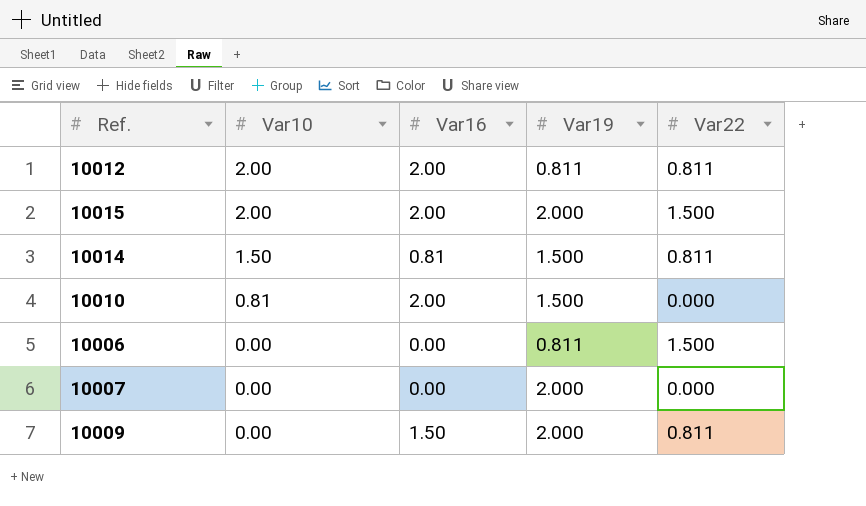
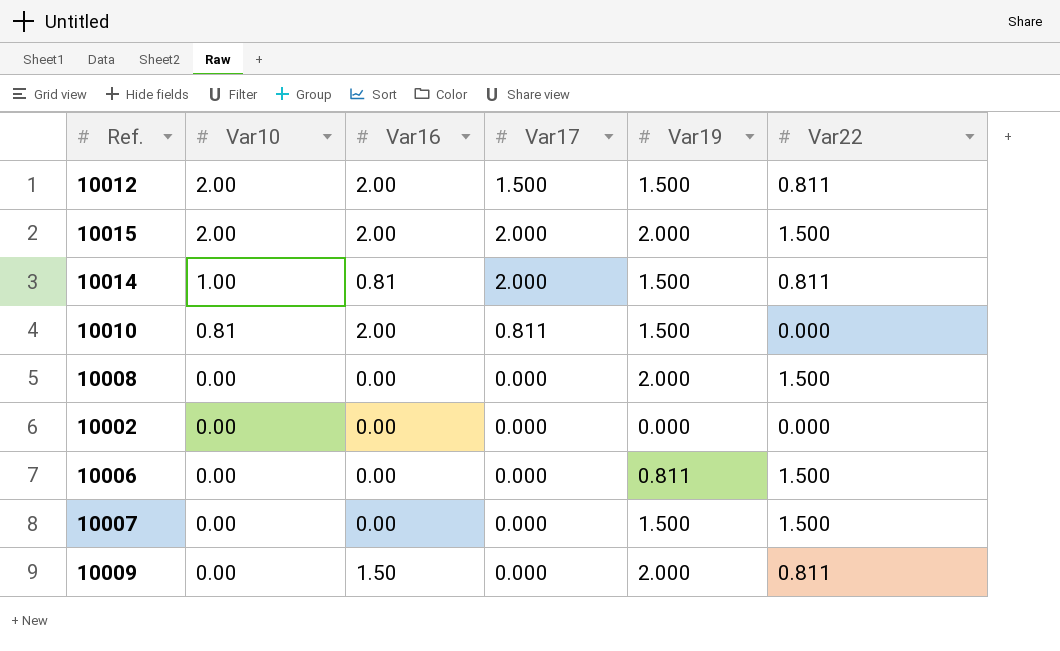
column Var17 | position: none -> 4
10012 | Var19: 0.811 -> 1.500
10014 | Var10: 1.50 -> 1.00
row 10008: none -> 0.00 | 0.00 | 0.000 | 2.000 | 1.500
row 10002: none -> 0.00 | 0.00 | 0.000 | 0.000 | 0.000
10007 | Var19: 2.000 -> 1.500
10007 | Var22: 0.000 -> 1.500

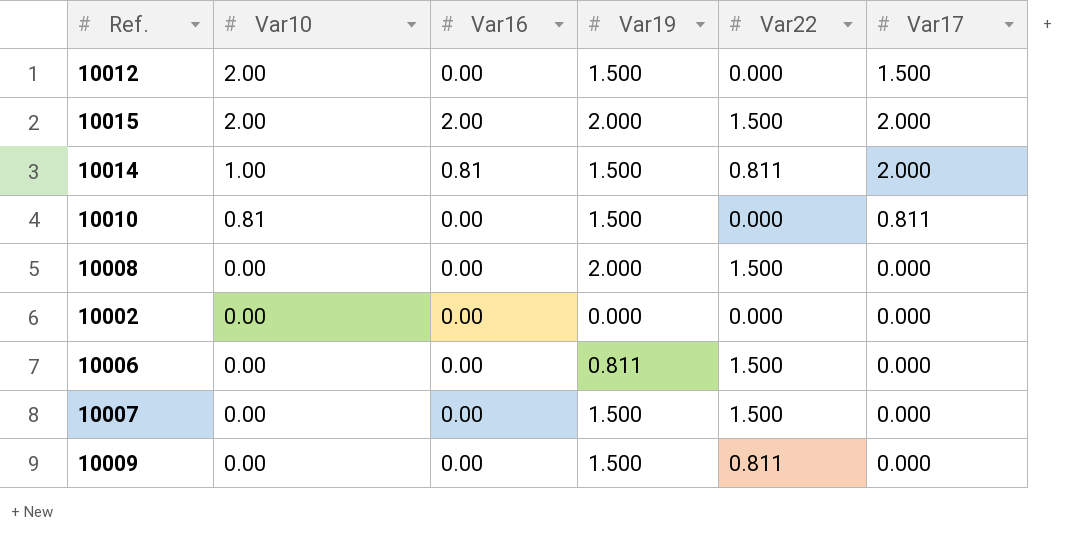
column Var17 | position: 4 -> 6
10012 | Var16: 2.00 -> 0.00
10012 | Var22: 0.811 -> 0.000
10010 | Var16: 2.00 -> 0.00
10009 | Var16: 1.50 -> 0.00
10009 | Var19: 2.000 -> 1.500

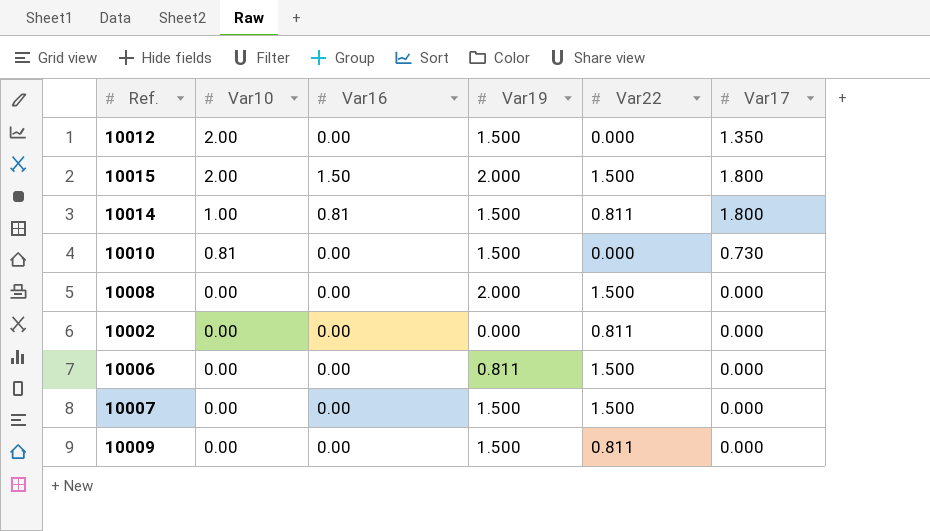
10012 | Var17: 1.500 -> 1.350
10015 | Var16: 2.00 -> 1.50
10015 | Var17: 2.000 -> 1.800
10014 | Var17: 2.000 -> 1.800
10010 | Var17: 0.811 -> 0.730
10002 | Var22: 0.000 -> 0.811

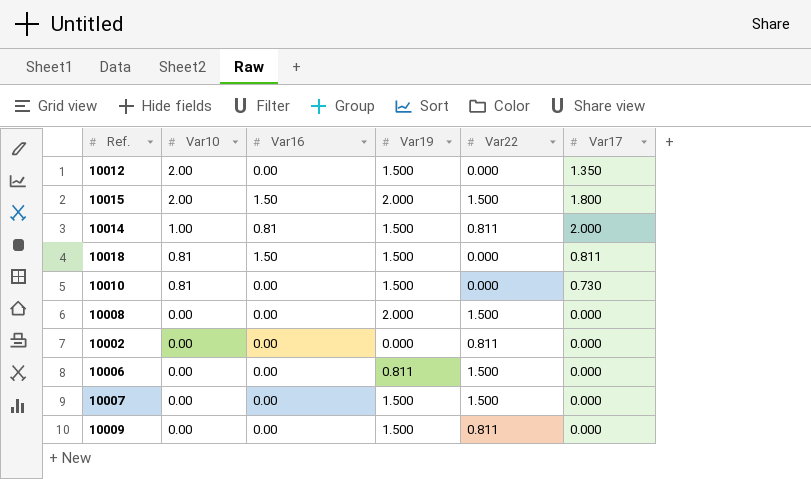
10014 | Var17: 1.800 -> 2.000
row 10018: none -> 0.81 | 1.50 | 1.500 | 0.000 | 0.811

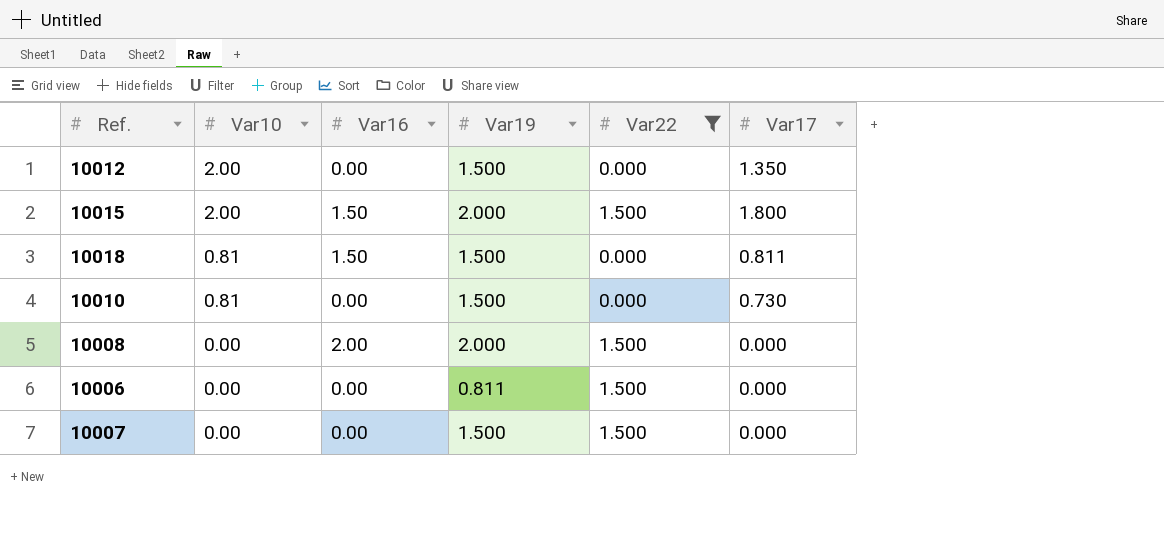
filter: none -> Var22 != 0.811
10008 | Var16: 0.00 -> 2.00

